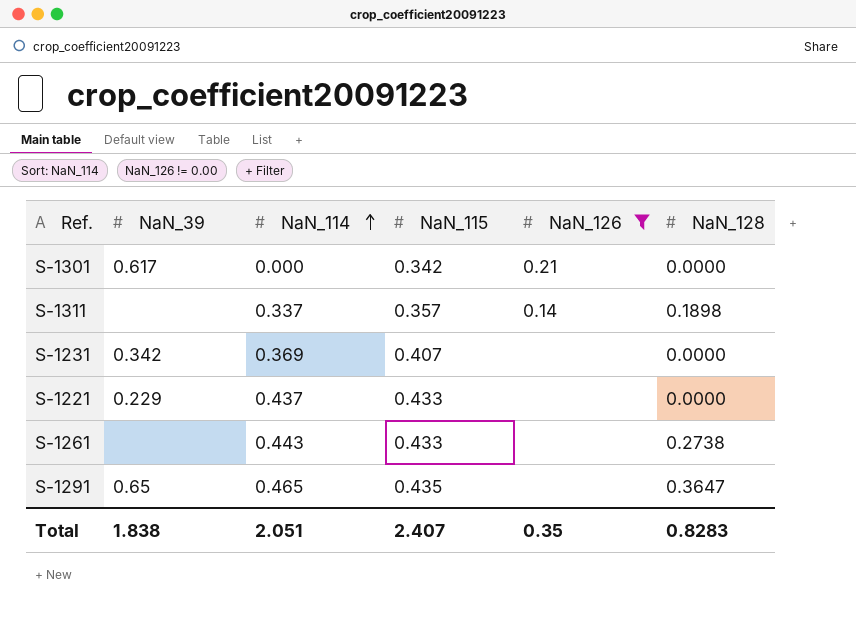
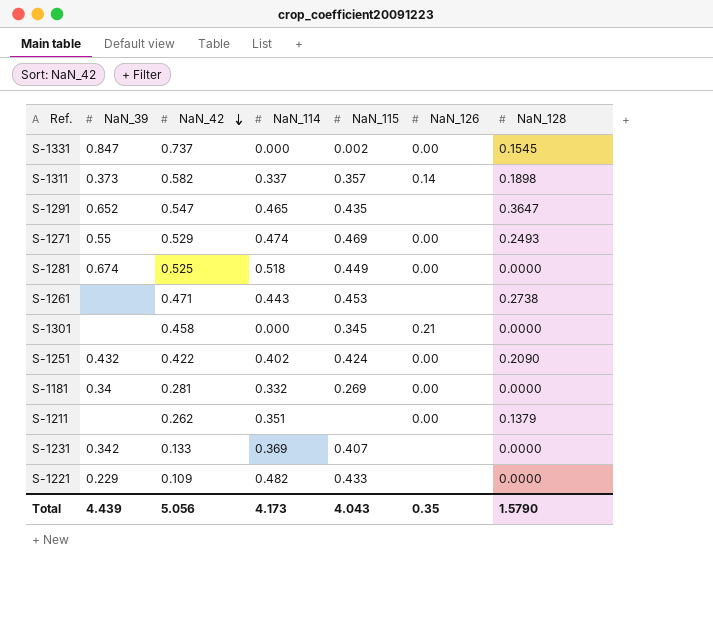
filter: NaN_126 != 0.00 -> none
row order: NaN_114 ascending -> NaN_42 descending
column NaN_42 | position: none -> 3
S-1311 | NaN_39: none -> 0.373
S-1291 | NaN_39: 0.65 -> 0.652
S-1261 | NaN_115: 0.433 -> 0.453
S-1301 | NaN_39: 0.617 -> none
S-1301 | NaN_115: 0.342 -> 0.345
S-1221 | NaN_114: 0.437 -> 0.482
Total | NaN_39: 1.838 -> 4.439
Total | NaN_114: 2.051 -> 4.173
Total | NaN_115: 2.407 -> 4.043
Total | NaN_128: 0.8283 -> 1.5790

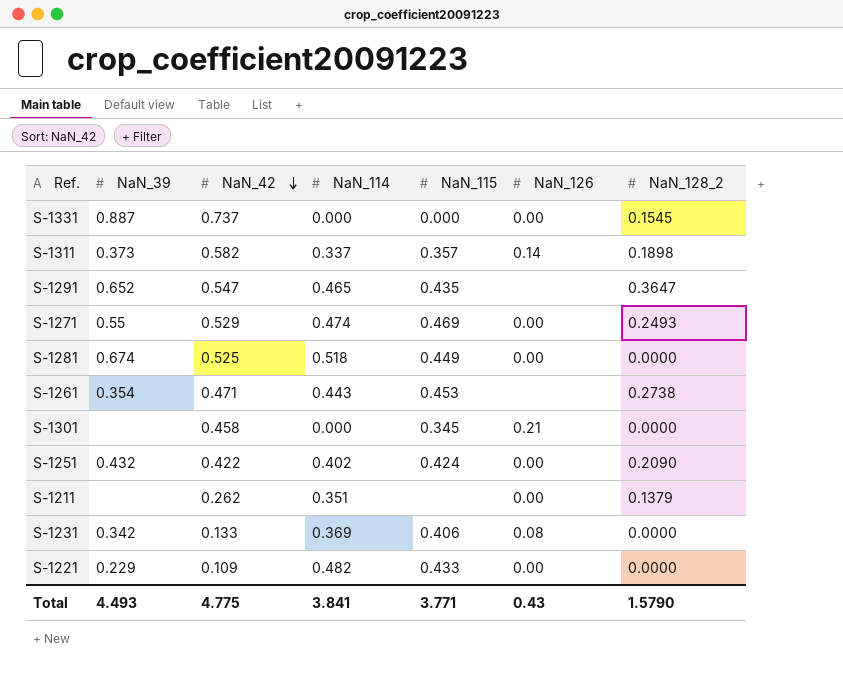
column name: NaN_128 -> NaN_128_2
row S-1181: 0.34 | 0.281 | 0.332 | 0.269 | 0.00 | 0.0000 -> none
S-1331 | NaN_39: 0.847 -> 0.887
S-1331 | NaN_115: 0.002 -> 0.000
S-1261 | NaN_39: none -> 0.354
S-1231 | NaN_115: 0.407 -> 0.406
S-1231 | NaN_126: none -> 0.08
S-1221 | NaN_126: none -> 0.00
Total | NaN_39: 4.439 -> 4.493
Total | NaN_42: 5.056 -> 4.775
Total | NaN_114: 4.173 -> 3.841
Total | NaN_115: 4.043 -> 3.771
Total | NaN_126: 0.35 -> 0.43

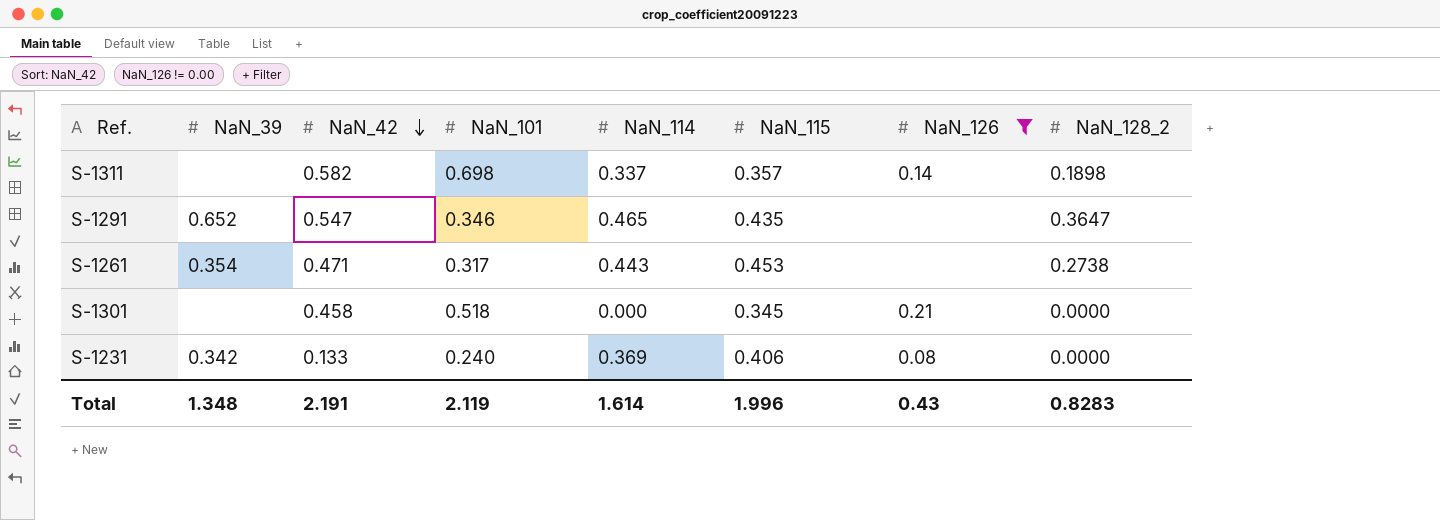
filter: none -> NaN_126 != 0.00
column NaN_101 | position: none -> 4
S-1311 | NaN_39: 0.373 -> none
Total | NaN_39: 4.493 -> 1.348
Total | NaN_42: 4.775 -> 2.191
Total | NaN_114: 3.841 -> 1.614
Total | NaN_115: 3.771 -> 1.996
Total | NaN_128_2: 1.5790 -> 0.8283

